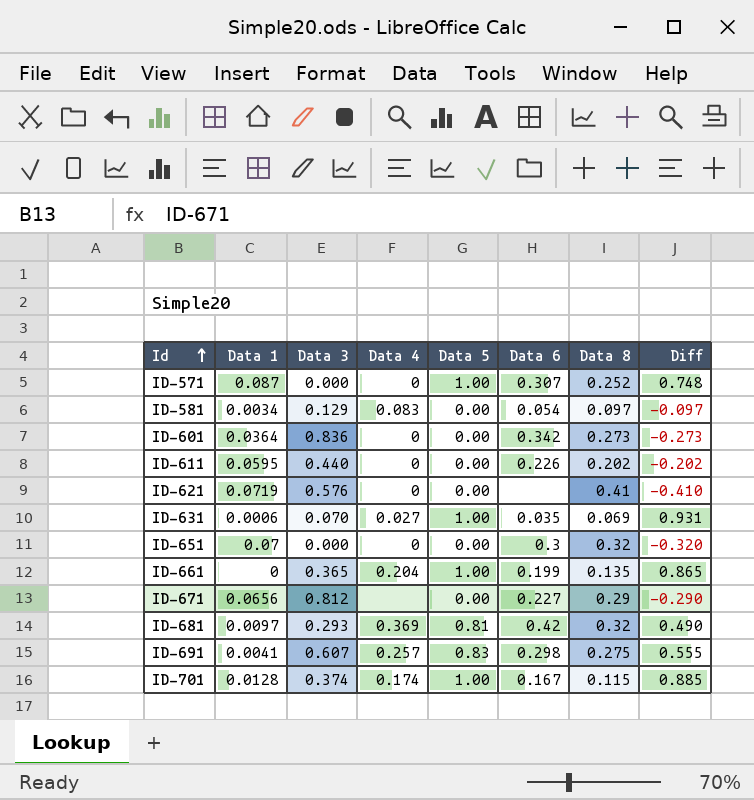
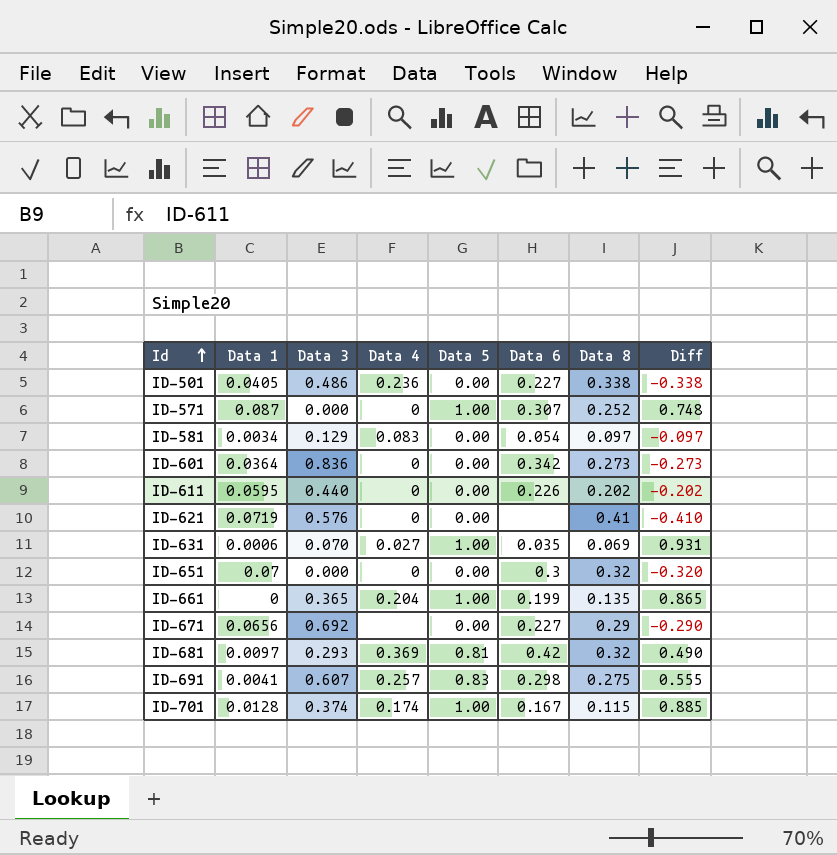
row ID-501: none -> 0.0405 | 0.486 | 0.236 | 0.00 | 0.227 | 0.338 | -0.338
ID-671 | Data 3: 0.812 -> 0.692

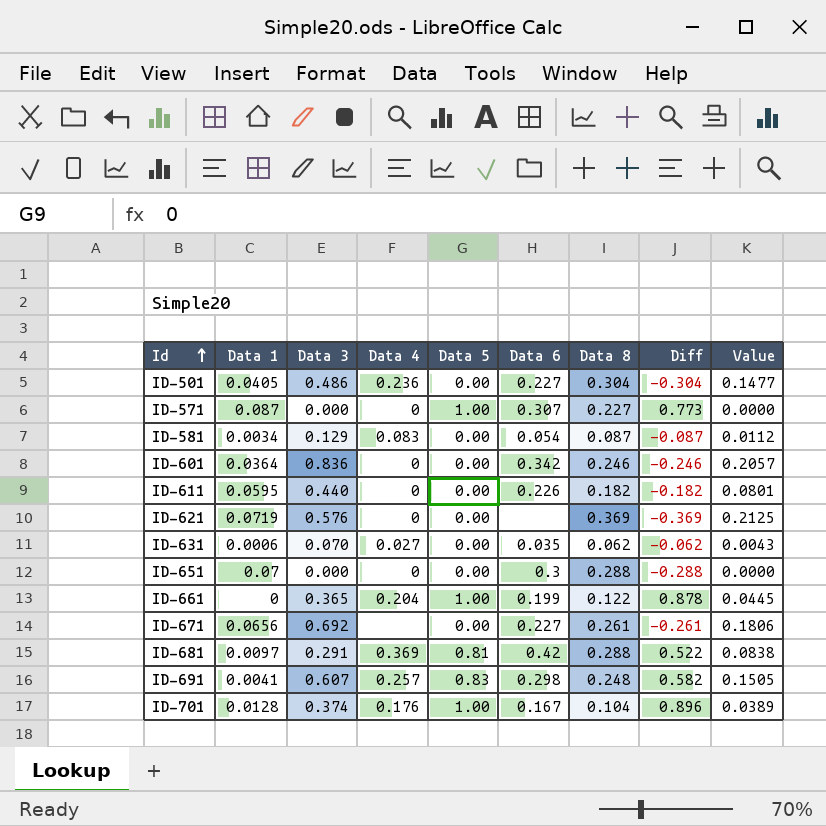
column Value | formula: none -> [Data 3] * [Data 8]
ID-501 | Data 8: 0.338 -> 0.304
ID-501 | Diff: -0.338 -> -0.304
ID-571 | Data 8: 0.252 -> 0.227
ID-571 | Diff: 0.748 -> 0.773
ID-581 | Data 8: 0.097 -> 0.087
ID-581 | Diff: -0.097 -> -0.087
ID-601 | Data 8: 0.273 -> 0.246
ID-601 | Diff: -0.273 -> -0.246
ID-611 | Data 8: 0.202 -> 0.182
ID-611 | Diff: -0.202 -> -0.182
ID-621 | Data 8: 0.41 -> 0.369
ID-621 | Diff: -0.410 -> -0.369
ID-631 | Data 5: 1.00 -> 0.00
ID-631 | Data 8: 0.069 -> 0.062
ID-631 | Diff: 0.931 -> -0.062
ID-651 | Data 8: 0.32 -> 0.288
ID-651 | Diff: -0.320 -> -0.288
ID-661 | Data 8: 0.135 -> 0.122
ID-661 | Diff: 0.865 -> 0.878
ID-671 | Data 8: 0.29 -> 0.261
ID-671 | Diff: -0.290 -> -0.261
ID-681 | Data 3: 0.293 -> 0.291
ID-681 | Data 8: 0.32 -> 0.288
ID-681 | Diff: 0.490 -> 0.522
ID-691 | Data 8: 0.275 -> 0.248
ID-691 | Diff: 0.555 -> 0.582
ID-701 | Data 4: 0.174 -> 0.176
ID-701 | Data 8: 0.115 -> 0.104
ID-701 | Diff: 0.885 -> 0.896

